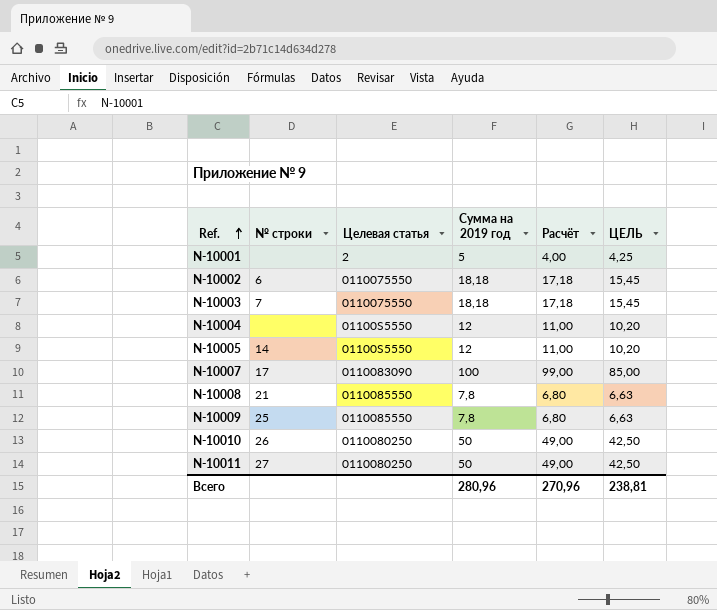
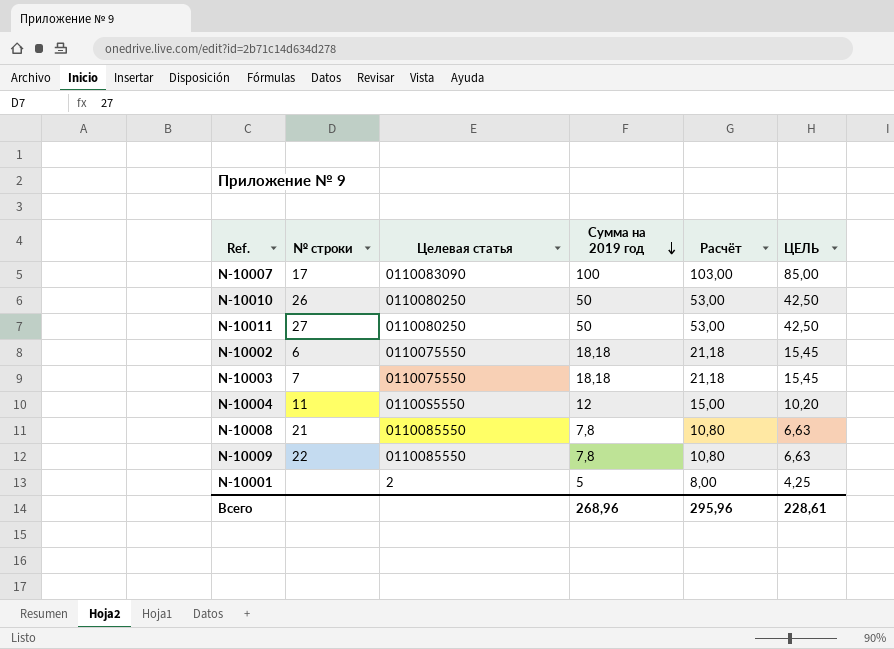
row order: Ref. ascending -> Сумма на 2019 год descending
column Расчёт | formula: [Сумма на 2019 год] - 1 -> [Сумма на 2019 год] + 3
row N-10005: 14 | 01100S5550 | 12 | 11,00 | 10,20 -> none
N-10004 | № строки: none -> 11
N-10009 | № строки: 25 -> 22
Всего | Сумма на 2019 год: 280,96 -> 268,96
Всего | Расчёт: 270,96 -> 295,96
Всего | ЦЕЛЬ: 238,81 -> 228,61

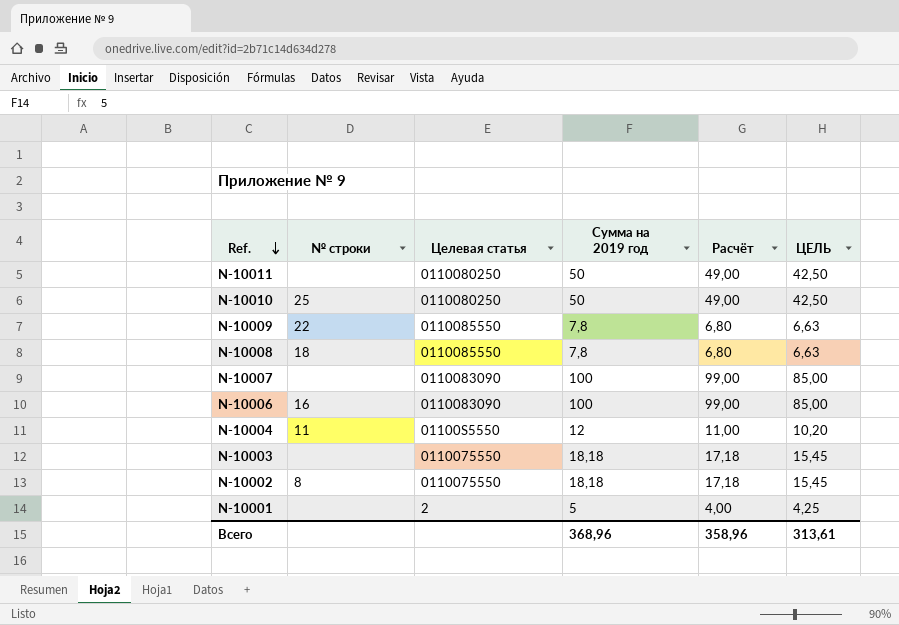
row order: Сумма на 2019 год descending -> Ref. descending
column Расчёт | formula: [Сумма на 2019 год] + 3 -> [Сумма на 2019 год] - 1
N-10011 | № строки: 27 -> none
N-10010 | № строки: 26 -> 25
N-10008 | № строки: 21 -> 18
N-10007 | № строки: 17 -> none
row N-10006: none -> 16 | 0110083090 | 100 | 99,00 | 85,00
N-10003 | № строки: 7 -> none
N-10002 | № строки: 6 -> 8
Всего | Сумма на 2019 год: 268,96 -> 368,96
Всего | Расчёт: 295,96 -> 358,96
Всего | ЦЕЛЬ: 228,61 -> 313,61

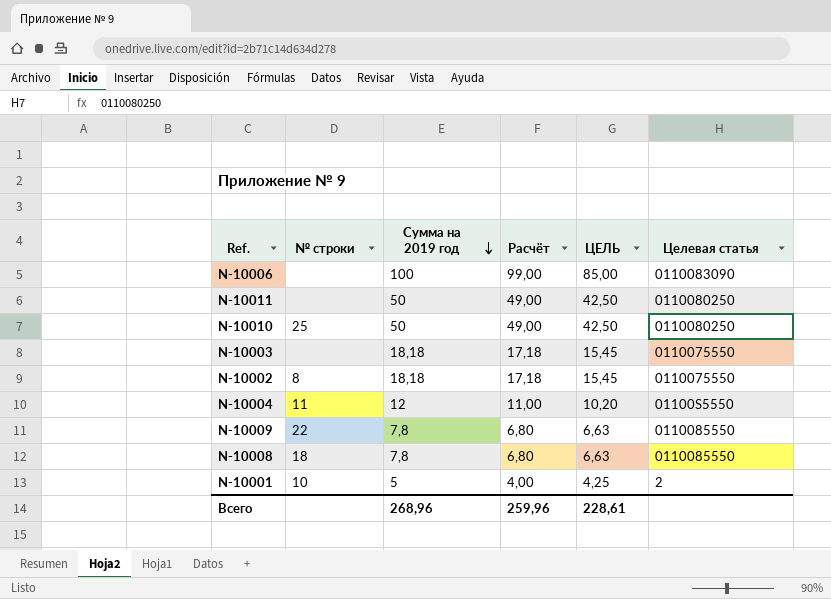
row order: Ref. descending -> Сумма на 2019 год descending
column Целевая статья | position: 3 -> 6
row N-10007: none | 0110083090 | 100 | 99,00 | 85,00 -> none
N-10006 | № строки: 16 -> none
N-10001 | № строки: none -> 10
Всего | Сумма на 2019 год: 368,96 -> 268,96
Всего | Расчёт: 358,96 -> 259,96
Всего | ЦЕЛЬ: 313,61 -> 228,61

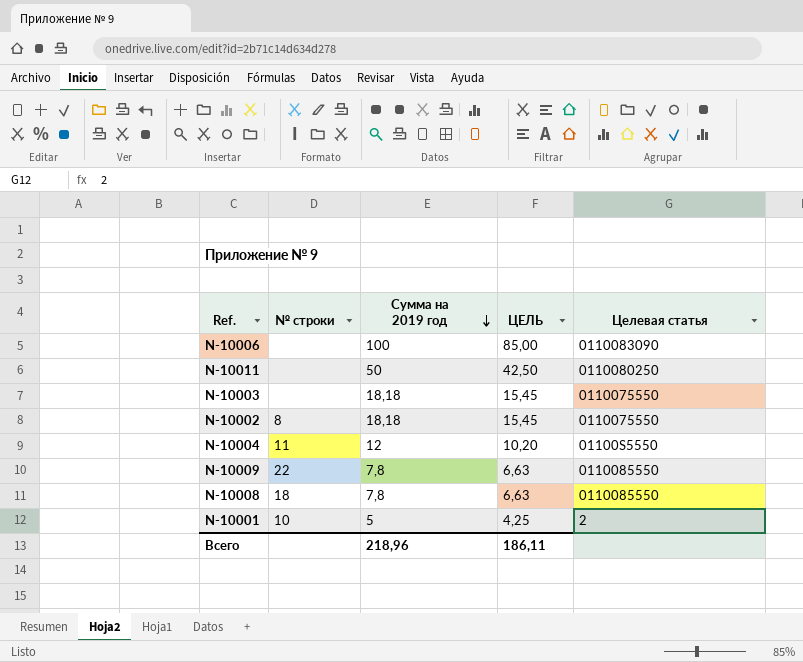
column Расчёт | formula: [Сумма на 2019 год] - 1 -> none
row N-10010: 25 | 50 | 49,00 | 42,50 | 0110080250 -> none
Всего | Сумма на 2019 год: 268,96 -> 218,96
Всего | ЦЕЛЬ: 228,61 -> 186,11

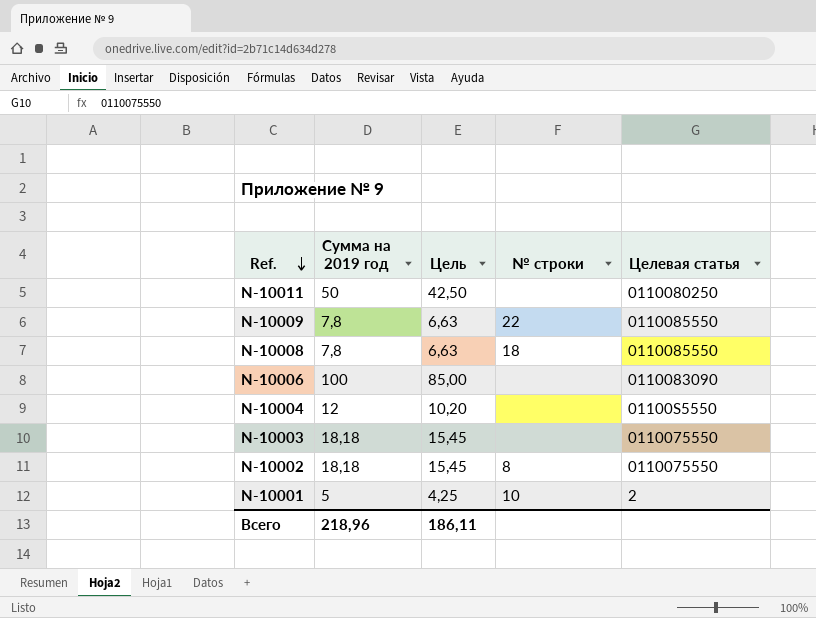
row order: Сумма на 2019 год descending -> Ref. descending
column name: ЦЕЛЬ -> Цель
column № строки | position: 2 -> 4
N-10004 | № строки: 11 -> none

